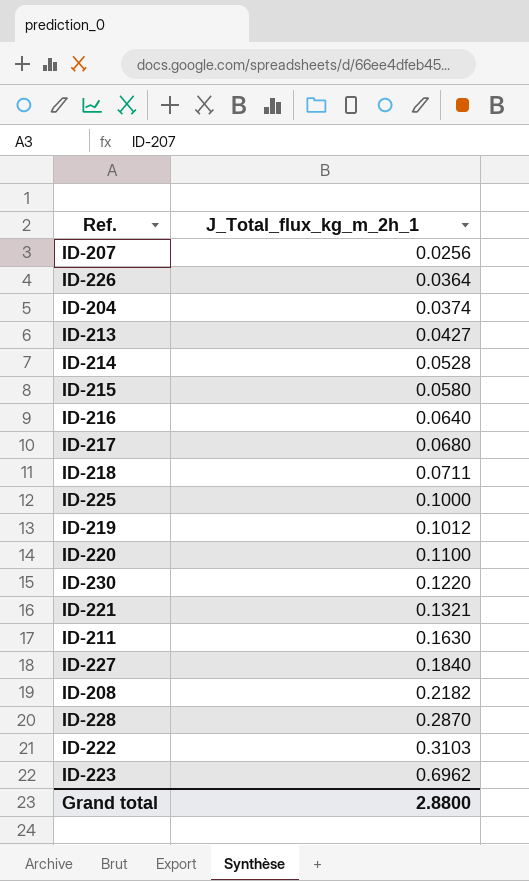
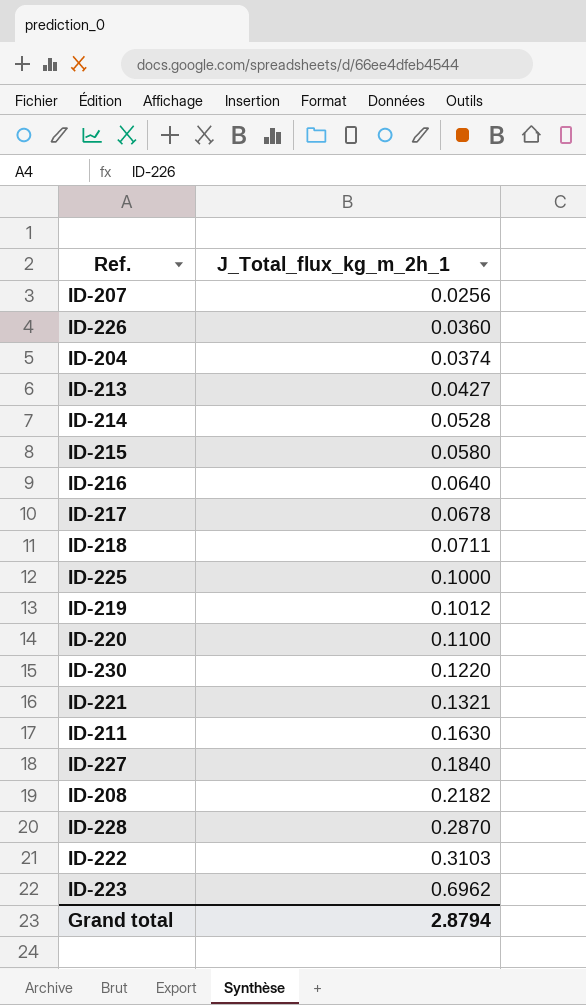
ID-226 | J_Total_flux_kg_m_2h_1: 0.0364 -> 0.0360
ID-217 | J_Total_flux_kg_m_2h_1: 0.0680 -> 0.0678
Grand total | J_Total_flux_kg_m_2h_1: 2.8800 -> 2.8794

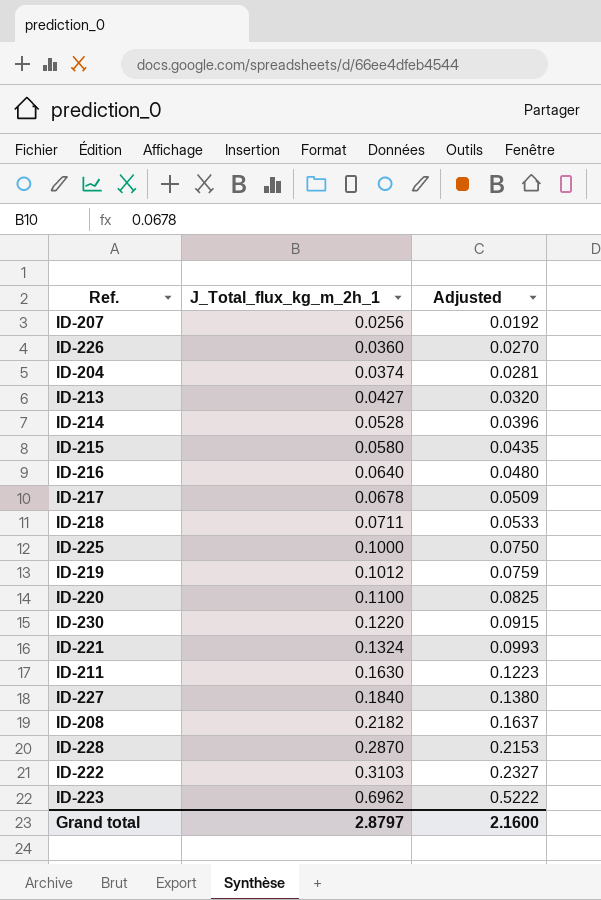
column Adjusted | formula: none -> [J_Total_flux_kg_m_2h_1] * 0.75
ID-221 | J_Total_flux_kg_m_2h_1: 0.1321 -> 0.1324
Grand total | J_Total_flux_kg_m_2h_1: 2.8794 -> 2.8797

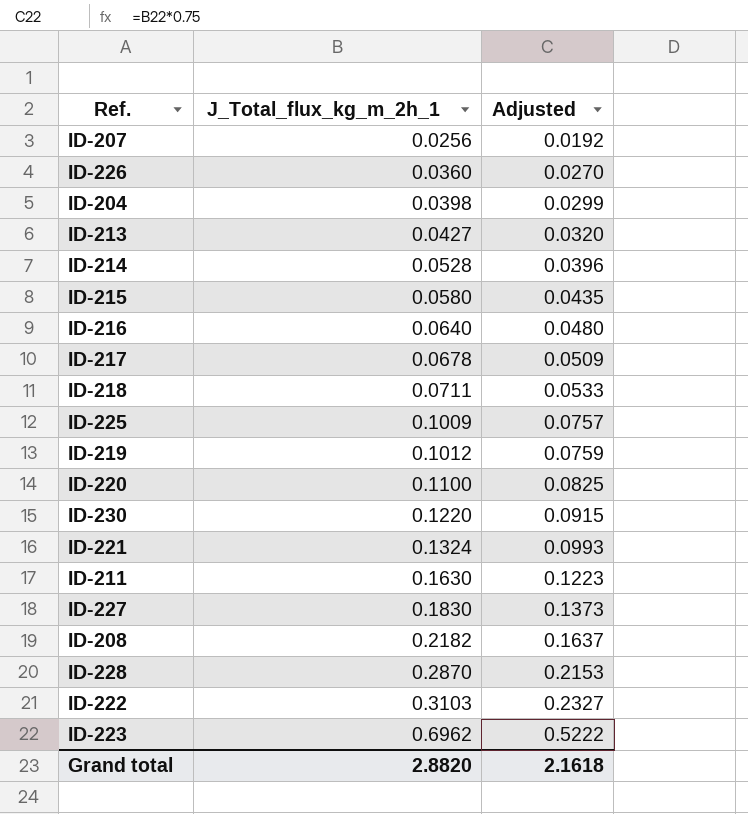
ID-204 | J_Total_flux_kg_m_2h_1: 0.0374 -> 0.0398
ID-204 | Adjusted: 0.0281 -> 0.0299
ID-225 | J_Total_flux_kg_m_2h_1: 0.1000 -> 0.1009
ID-225 | Adjusted: 0.0750 -> 0.0757
ID-227 | J_Total_flux_kg_m_2h_1: 0.1840 -> 0.1830
ID-227 | Adjusted: 0.1380 -> 0.1373
Grand total | J_Total_flux_kg_m_2h_1: 2.8797 -> 2.8820
Grand total | Adjusted: 2.1600 -> 2.1618

